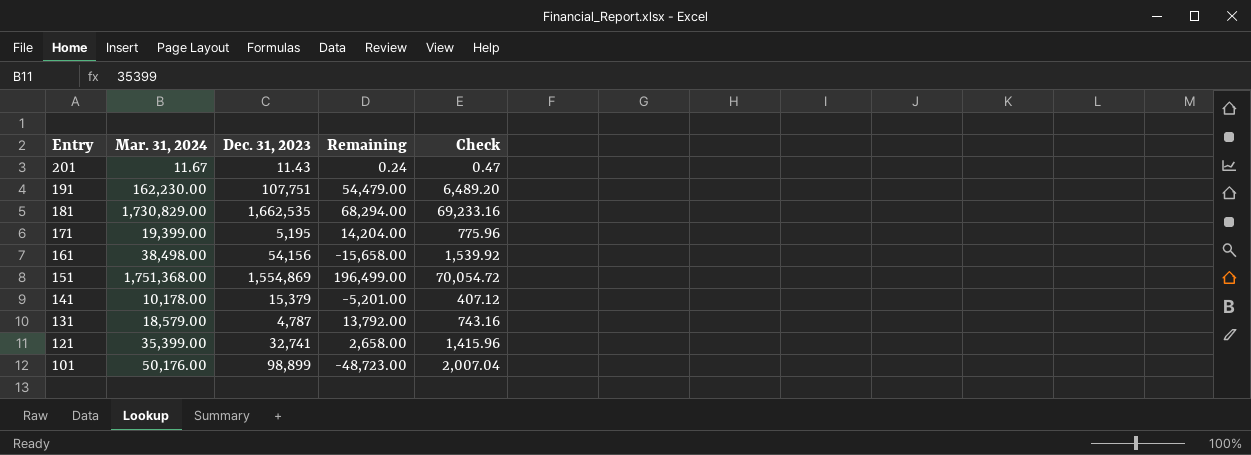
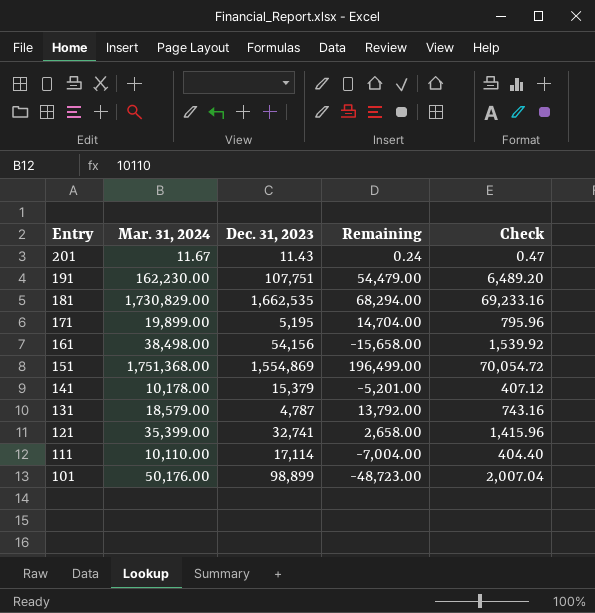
171 | Mar. 31, 2024: 19,399.00 -> 19,899.00
171 | Remaining: 14,204.00 -> 14,704.00
171 | Check: 775.96 -> 795.96
row 111: none -> 10,110.00 | 17,114 | -7,004.00 | 404.40

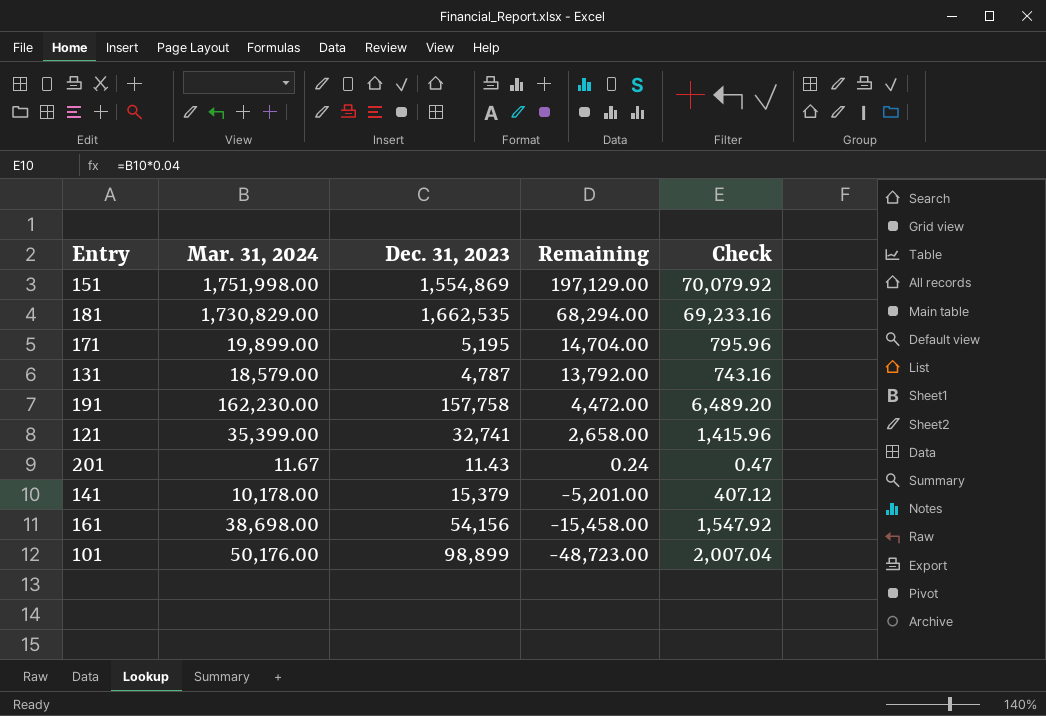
row order: Entry descending -> Remaining descending
row 111: 10,110.00 | 17,114 | -7,004.00 | 404.40 -> none
151 | Mar. 31, 2024: 1,751,368.00 -> 1,751,998.00
151 | Remaining: 196,499.00 -> 197,129.00
151 | Check: 70,054.72 -> 70,079.92
191 | Dec. 31, 2023: 107,751 -> 157,758
191 | Remaining: 54,479.00 -> 4,472.00
161 | Mar. 31, 2024: 38,498.00 -> 38,698.00
161 | Remaining: -15,658.00 -> -15,458.00
161 | Check: 1,539.92 -> 1,547.92

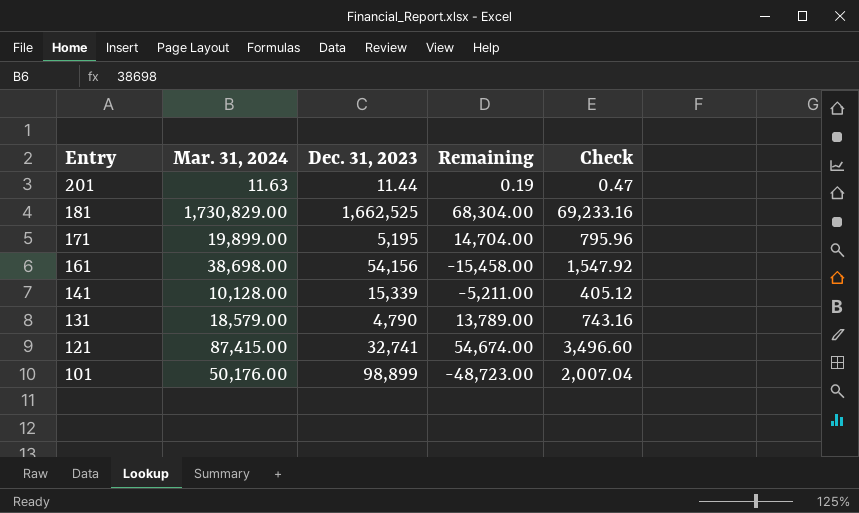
row order: Remaining descending -> Entry descending
row 151: 1,751,998.00 | 1,554,869 | 197,129.00 | 70,079.92 -> none
row 191: 162,230.00 | 157,758 | 4,472.00 | 6,489.20 -> none
201 | Mar. 31, 2024: 11.67 -> 11.63
201 | Dec. 31, 2023: 11.43 -> 11.44
201 | Remaining: 0.24 -> 0.19
181 | Dec. 31, 2023: 1,662,535 -> 1,662,525
181 | Remaining: 68,294.00 -> 68,304.00
141 | Mar. 31, 2024: 10,178.00 -> 10,128.00
141 | Dec. 31, 2023: 15,379 -> 15,339
141 | Remaining: -5,201.00 -> -5,211.00
141 | Check: 407.12 -> 405.12
131 | Dec. 31, 2023: 4,787 -> 4,790
131 | Remaining: 13,792.00 -> 13,789.00
121 | Mar. 31, 2024: 35,399.00 -> 87,415.00
121 | Remaining: 2,658.00 -> 54,674.00
121 | Check: 1,415.96 -> 3,496.60

